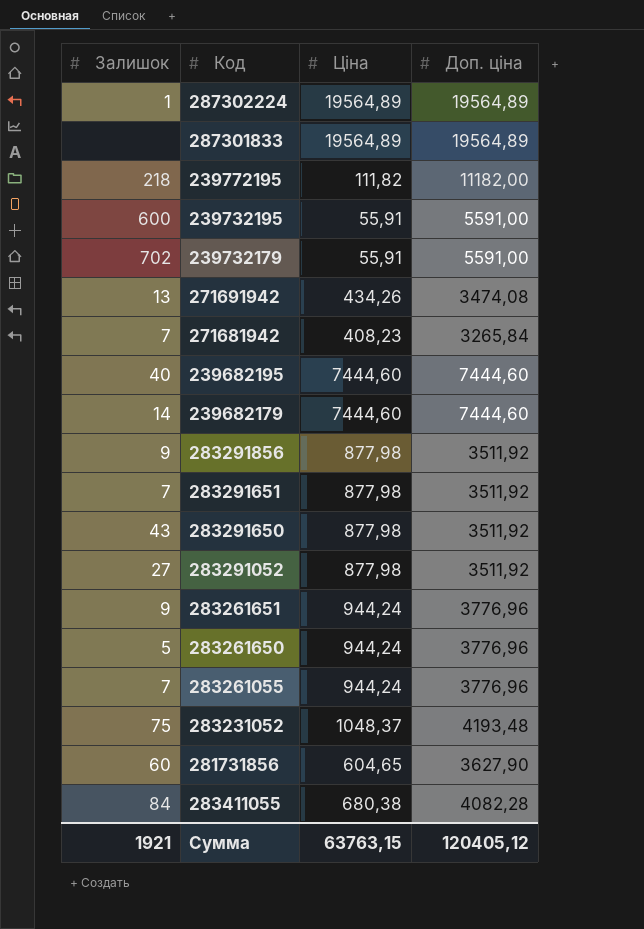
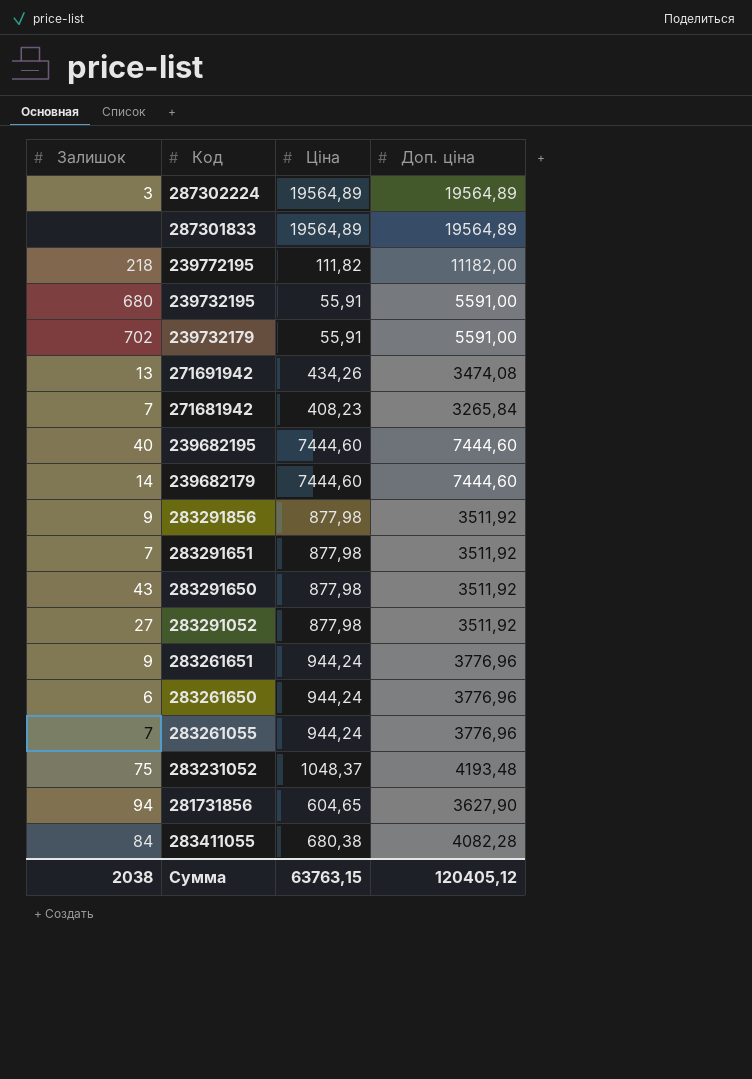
287302224 | Залишок: 1 -> 3
239732195 | Залишок: 600 -> 680
283261650 | Залишок: 5 -> 6
281731856 | Залишок: 60 -> 94
Сумма | Залишок: 1921 -> 2038

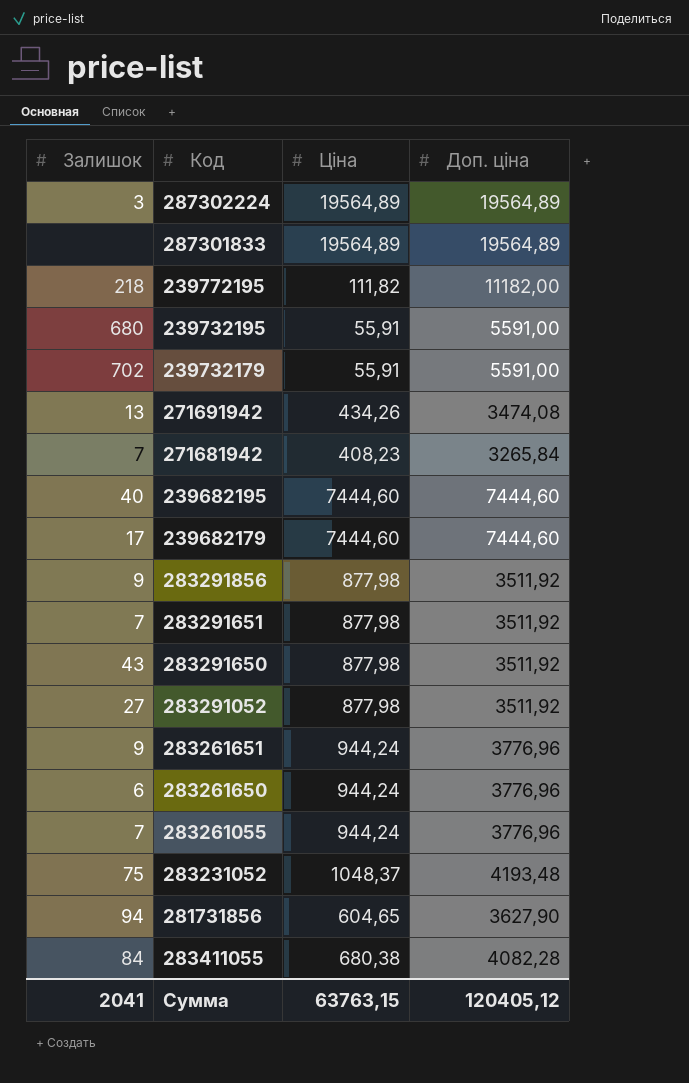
239682179 | Залишок: 14 -> 17
Сумма | Залишок: 2038 -> 2041

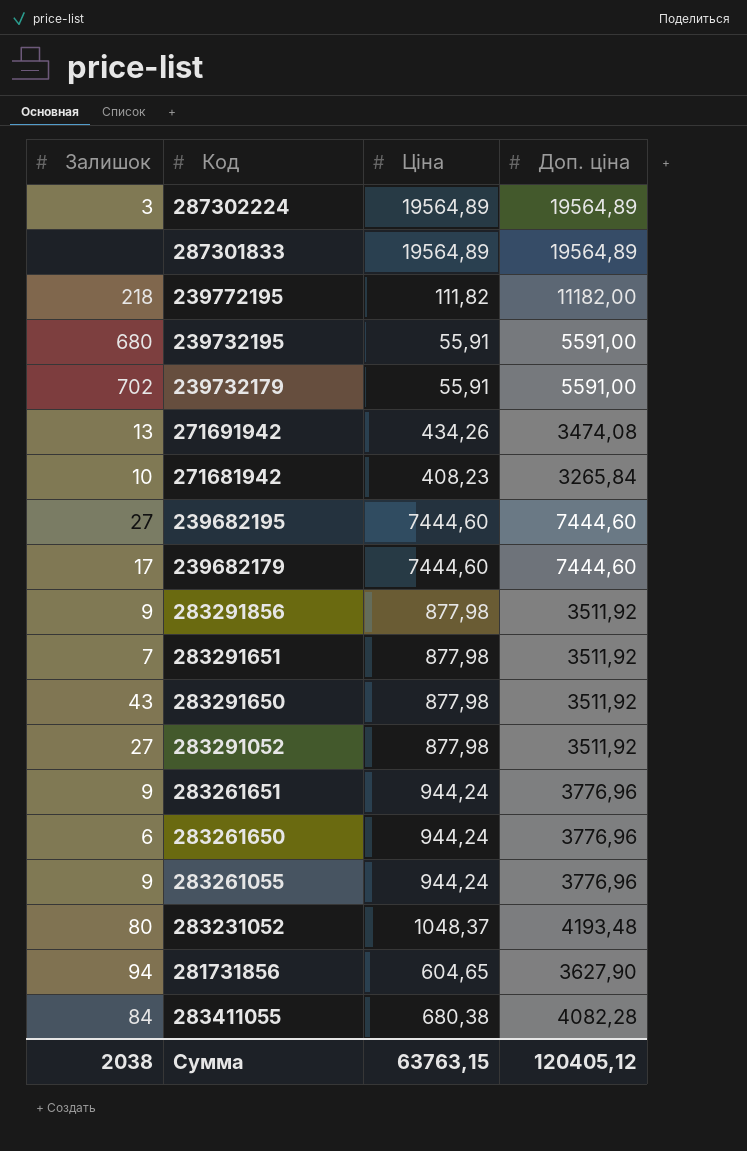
271681942 | Залишок: 7 -> 10
239682195 | Залишок: 40 -> 27
283261055 | Залишок: 7 -> 9
283231052 | Залишок: 75 -> 80
Сумма | Залишок: 2041 -> 2038

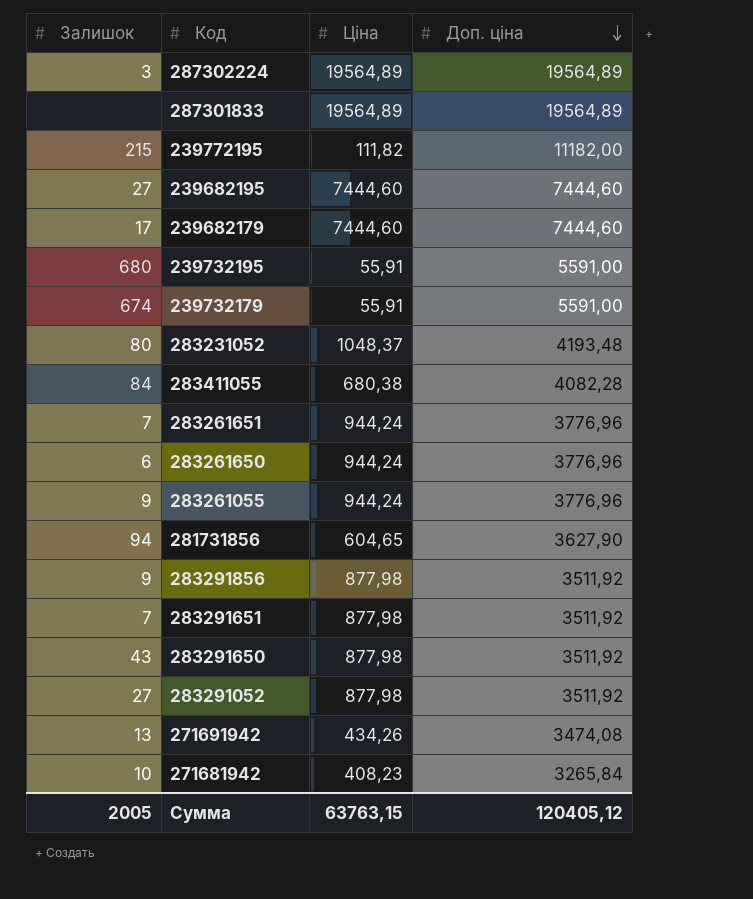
row order: none -> Доп. ціна descending
239772195 | Залишок: 218 -> 215
239732179 | Залишок: 702 -> 674
283261651 | Залишок: 9 -> 7
Сумма | Залишок: 2038 -> 2005

